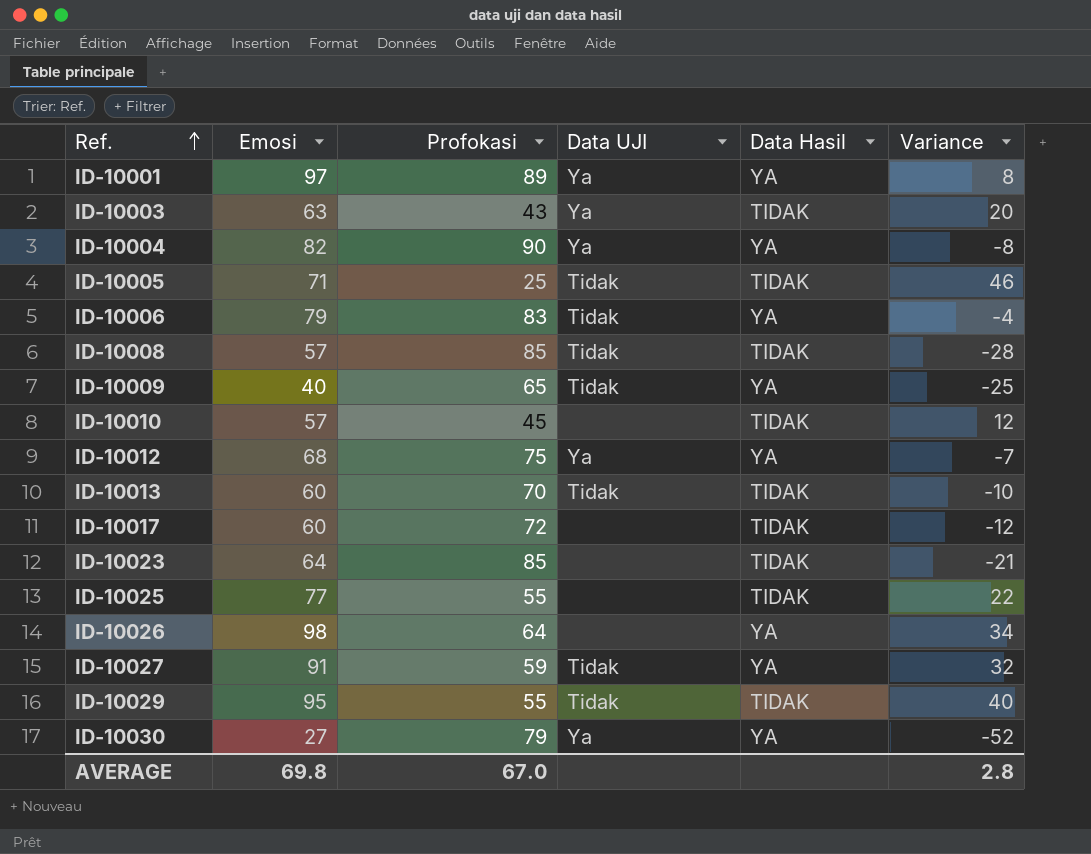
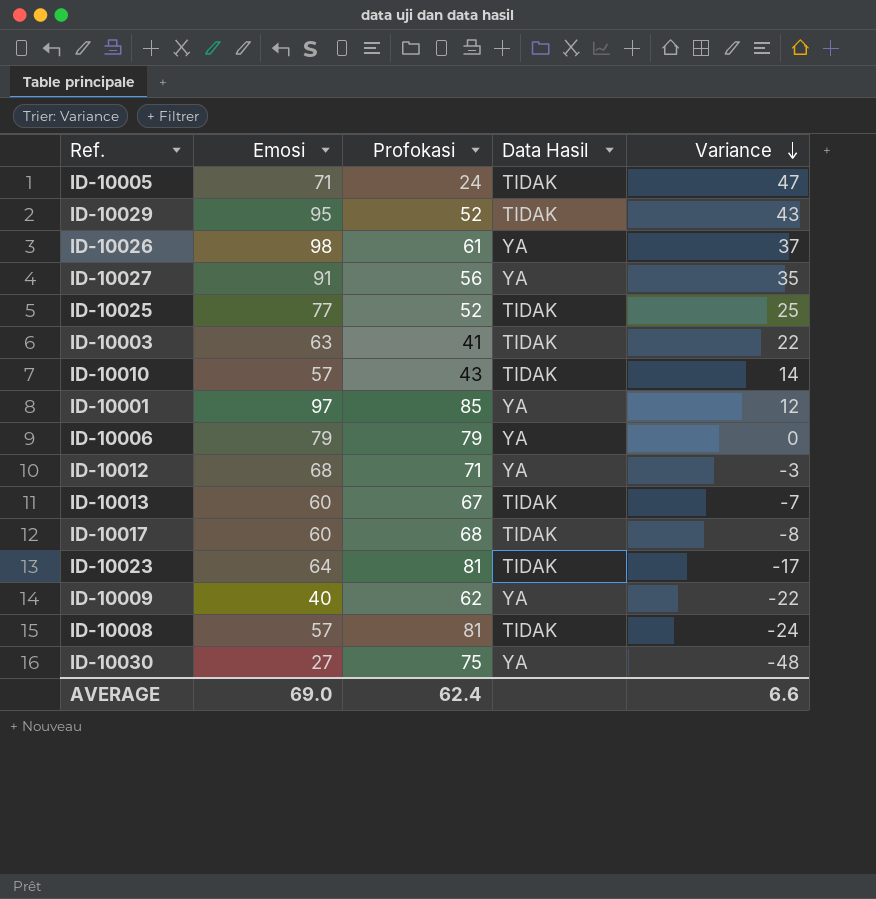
row order: Ref. ascending -> Variance descending
column Data UJI | position: 4 -> none
row ID-10004: 82 | 90 | Ya | YA | -8 -> none
ID-10005 | Profokasi: 25 -> 24
ID-10005 | Variance: 46 -> 47
ID-10029 | Profokasi: 55 -> 52
ID-10029 | Variance: 40 -> 43
ID-10026 | Profokasi: 64 -> 61
ID-10026 | Variance: 34 -> 37
ID-10027 | Profokasi: 59 -> 56
ID-10027 | Variance: 32 -> 35
ID-10025 | Profokasi: 55 -> 52
ID-10025 | Variance: 22 -> 25
ID-10003 | Profokasi: 43 -> 41
ID-10003 | Variance: 20 -> 22
ID-10010 | Profokasi: 45 -> 43
ID-10010 | Variance: 12 -> 14
ID-10001 | Profokasi: 89 -> 85
ID-10001 | Variance: 8 -> 12
ID-10006 | Profokasi: 83 -> 79
ID-10006 | Variance: -4 -> 0
ID-10012 | Profokasi: 75 -> 71
ID-10012 | Variance: -7 -> -3
ID-10013 | Profokasi: 70 -> 67
ID-10013 | Variance: -10 -> -7
ID-10017 | Profokasi: 72 -> 68
ID-10017 | Variance: -12 -> -8
ID-10023 | Profokasi: 85 -> 81
ID-10023 | Variance: -21 -> -17
ID-10009 | Profokasi: 65 -> 62
ID-10009 | Variance: -25 -> -22
ID-10008 | Profokasi: 85 -> 81
ID-10008 | Variance: -28 -> -24
ID-10030 | Profokasi: 79 -> 75
ID-10030 | Variance: -52 -> -48
AVERAGE | Emosi: 69.8 -> 69.0
AVERAGE | Profokasi: 67.0 -> 62.4
AVERAGE | Variance: 2.8 -> 6.6

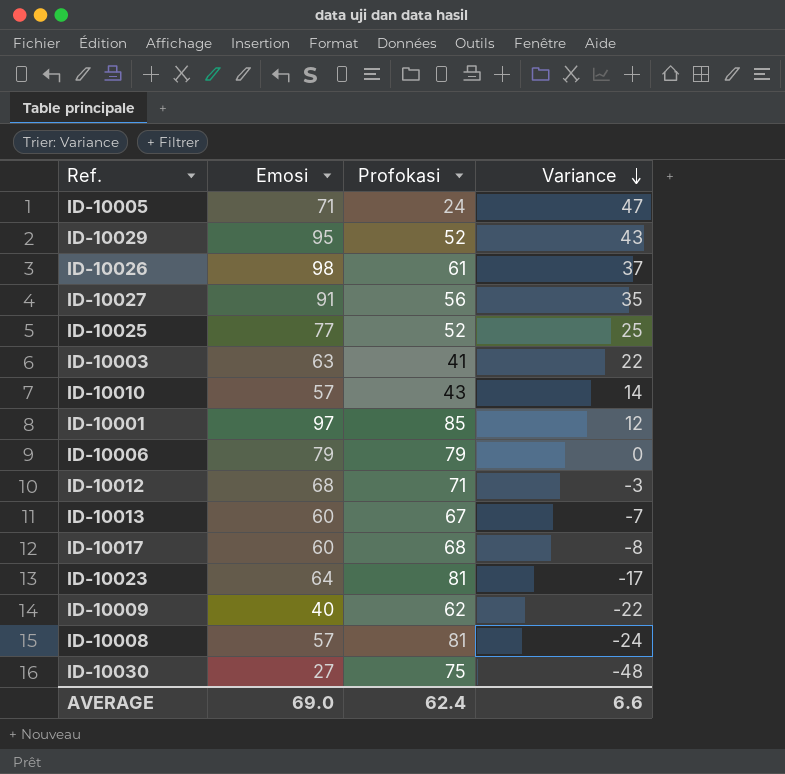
column Data Hasil | position: 4 -> none

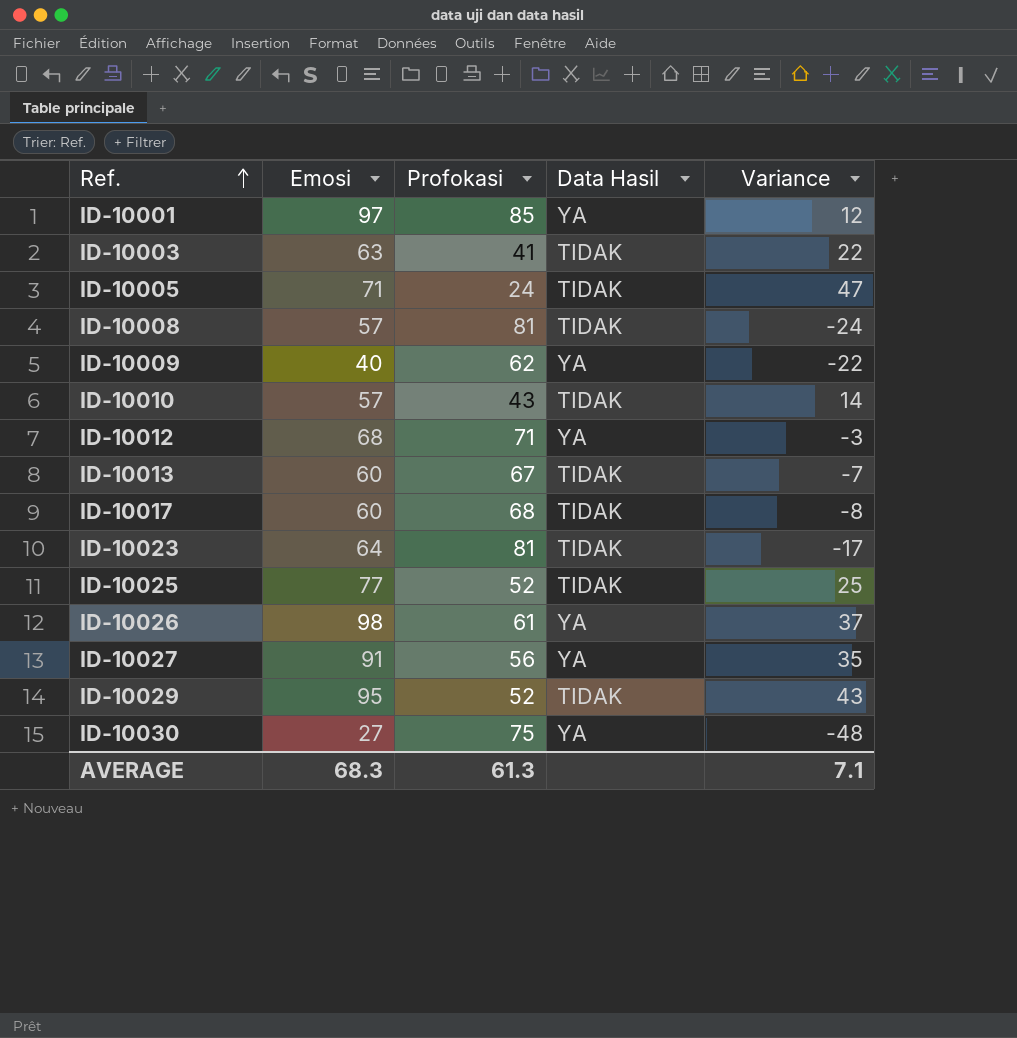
row order: Variance descending -> Ref. ascending
column Data Hasil | position: none -> 4
row ID-10006: 79 | 79 | 0 -> none
AVERAGE | Emosi: 69.0 -> 68.3
AVERAGE | Profokasi: 62.4 -> 61.3
AVERAGE | Variance: 6.6 -> 7.1

